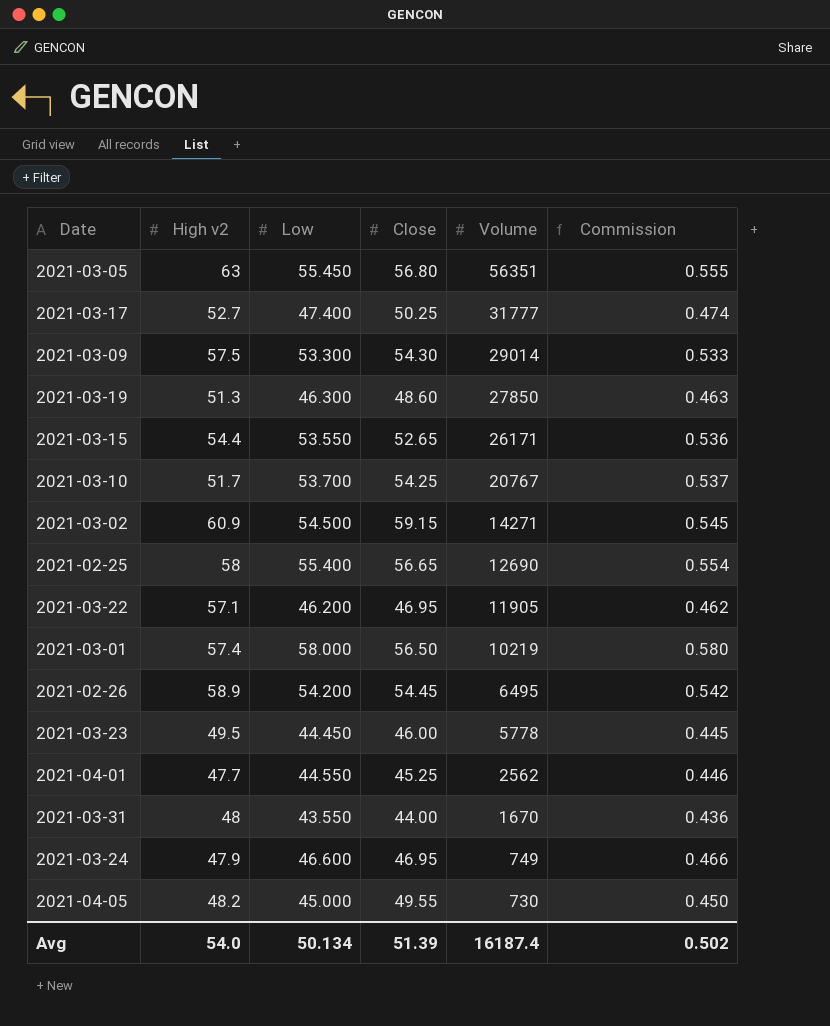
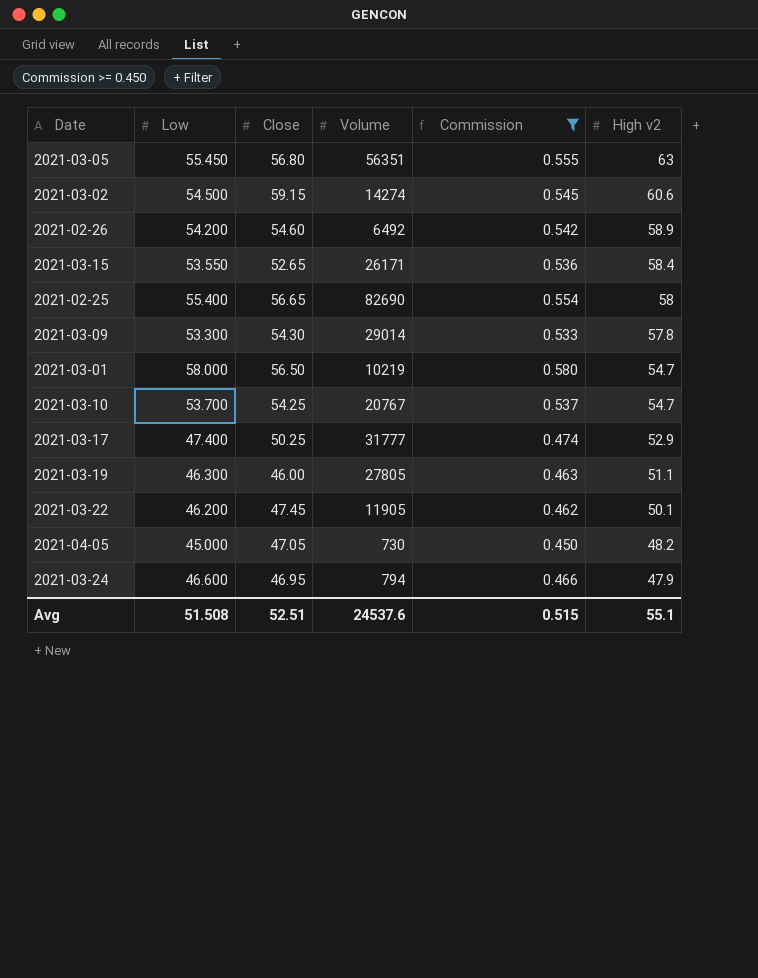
filter: none -> Commission >= 0.450
row order: Volume descending -> High v2 descending
column High v2 | position: 2 -> 6
2021-03-02 | Volume: 14271 -> 14274
2021-03-02 | High v2: 60.9 -> 60.6
2021-02-26 | Close: 54.45 -> 54.60
2021-02-26 | Volume: 6495 -> 6492
2021-03-15 | High v2: 54.4 -> 58.4
2021-02-25 | Volume: 12690 -> 82690
2021-03-09 | High v2: 57.5 -> 57.8
2021-03-01 | High v2: 57.4 -> 54.7
2021-03-10 | High v2: 51.7 -> 54.7
2021-03-17 | High v2: 52.7 -> 52.9
2021-03-19 | Close: 48.60 -> 46.00
2021-03-19 | Volume: 27850 -> 27805
2021-03-19 | High v2: 51.3 -> 51.1
2021-03-22 | Close: 46.95 -> 47.45
2021-03-22 | High v2: 57.1 -> 50.1
2021-04-05 | Close: 49.55 -> 47.05
2021-03-24 | Volume: 749 -> 794
Avg | Low: 50.134 -> 51.508
Avg | Close: 51.39 -> 52.51
Avg | Volume: 16187.4 -> 24537.6
Avg | Commission: 0.502 -> 0.515
Avg | High v2: 54.0 -> 55.1

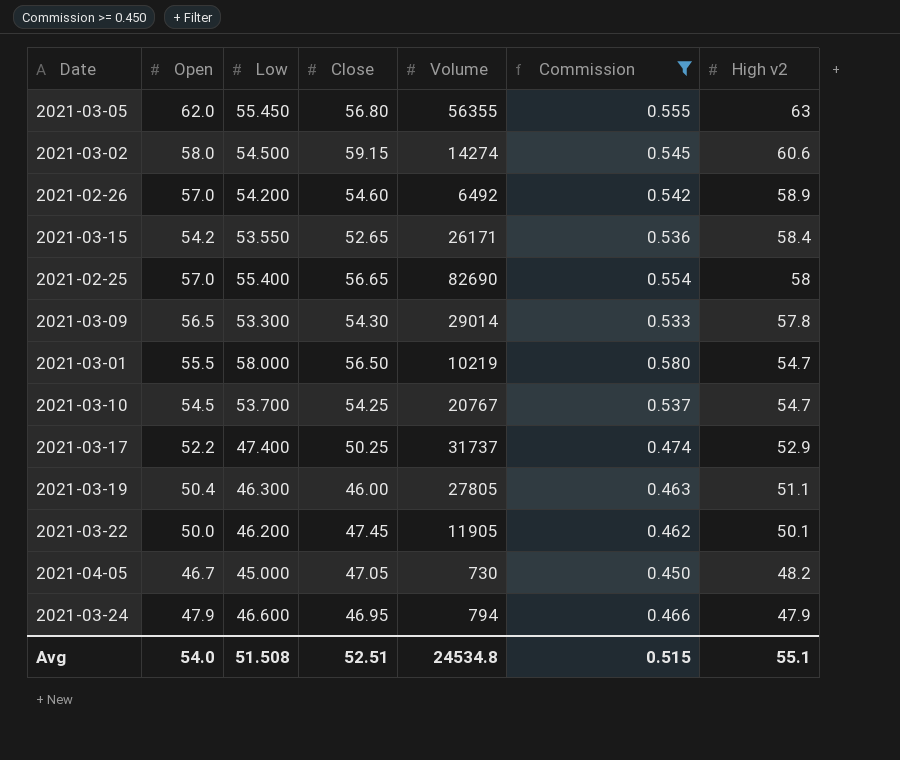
column Open | position: none -> 2
2021-03-05 | Volume: 56351 -> 56355
2021-03-17 | Volume: 31777 -> 31737
Avg | Volume: 24537.6 -> 24534.8

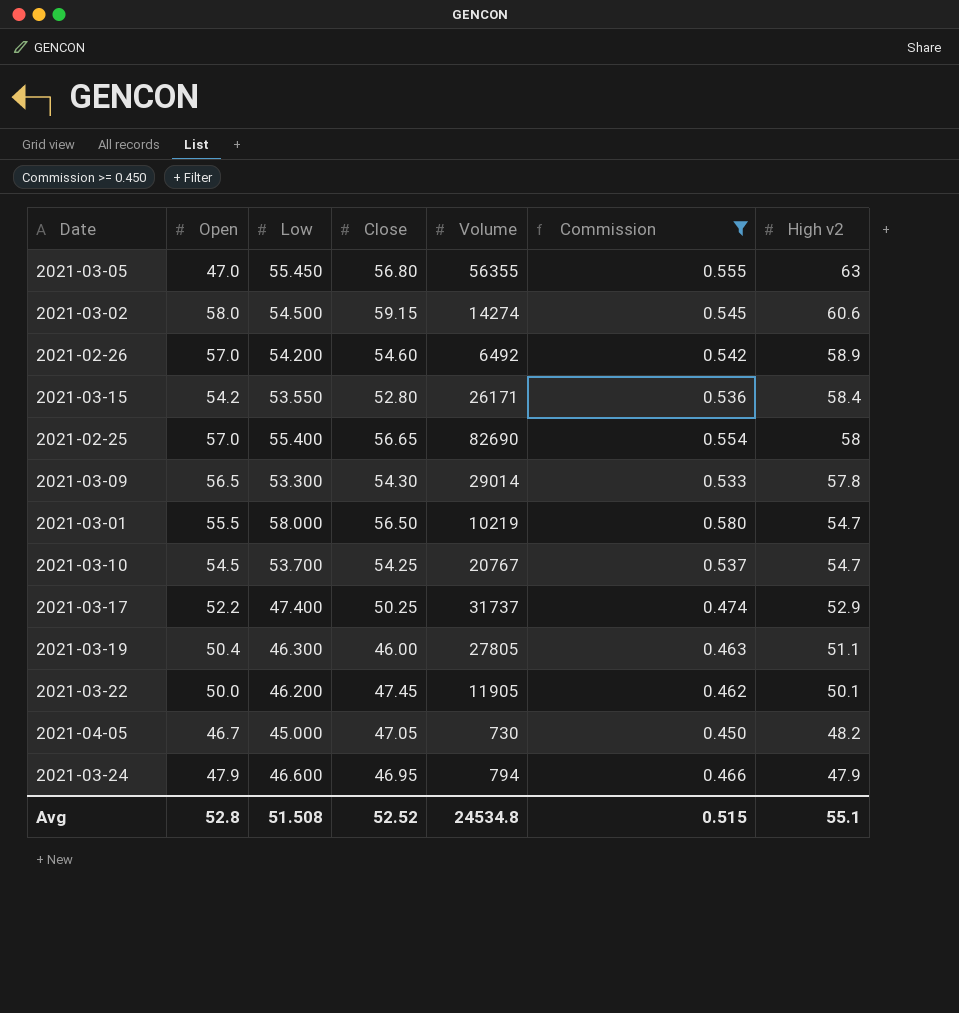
2021-03-05 | Open: 62.0 -> 47.0
2021-03-15 | Close: 52.65 -> 52.80
Avg | Open: 54.0 -> 52.8
Avg | Close: 52.51 -> 52.52

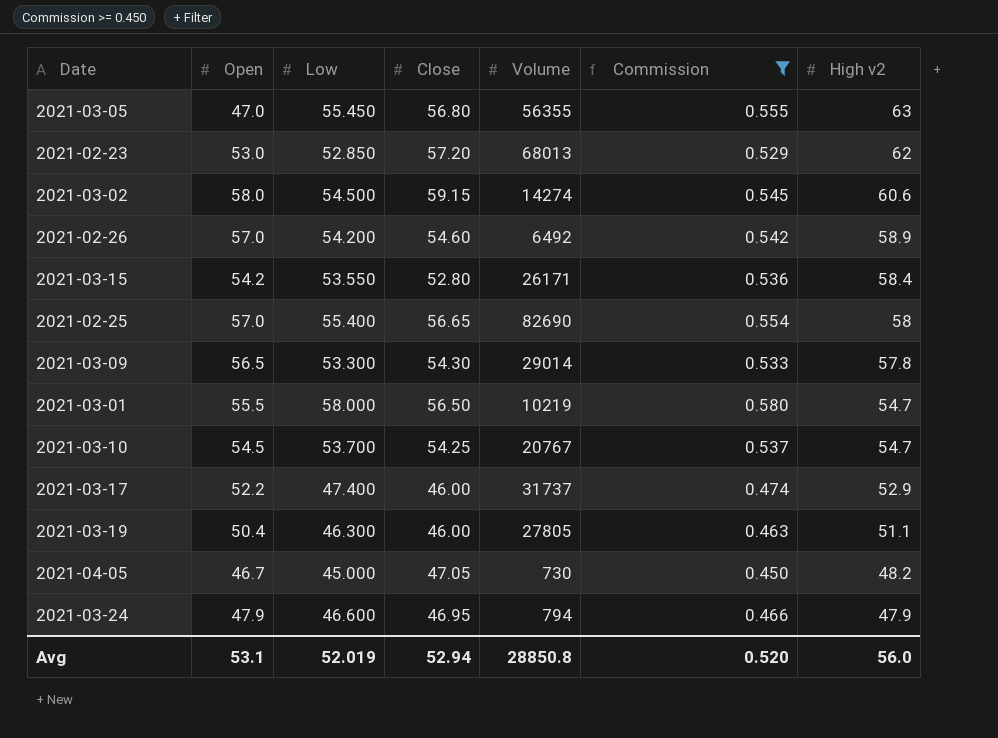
row 2021-03-22: 50.0 | 46.200 | 47.45 | 11905 | 0.462 | 50.1 -> none
row 2021-02-23: none -> 53.0 | 52.850 | 57.20 | 68013 | 0.529 | 62
2021-03-17 | Close: 50.25 -> 46.00
Avg | Open: 52.8 -> 53.1
Avg | Low: 51.508 -> 52.019
Avg | Close: 52.52 -> 52.94
Avg | Volume: 24534.8 -> 28850.8
Avg | Commission: 0.515 -> 0.520
Avg | High v2: 55.1 -> 56.0

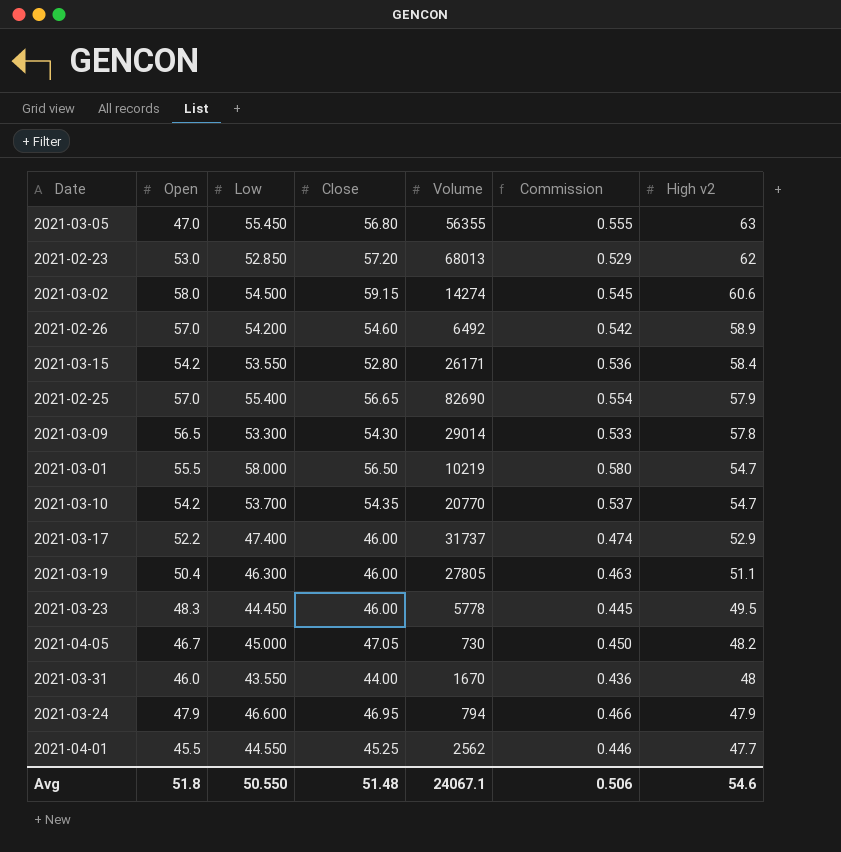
filter: Commission >= 0.450 -> none
2021-02-25 | High v2: 58 -> 57.9
2021-03-10 | Open: 54.5 -> 54.2
2021-03-10 | Close: 54.25 -> 54.35
2021-03-10 | Volume: 20767 -> 20770
Avg | Open: 53.1 -> 51.8
Avg | Low: 52.019 -> 50.550
Avg | Close: 52.94 -> 51.48
Avg | Volume: 28850.8 -> 24067.1
Avg | Commission: 0.520 -> 0.506
Avg | High v2: 56.0 -> 54.6

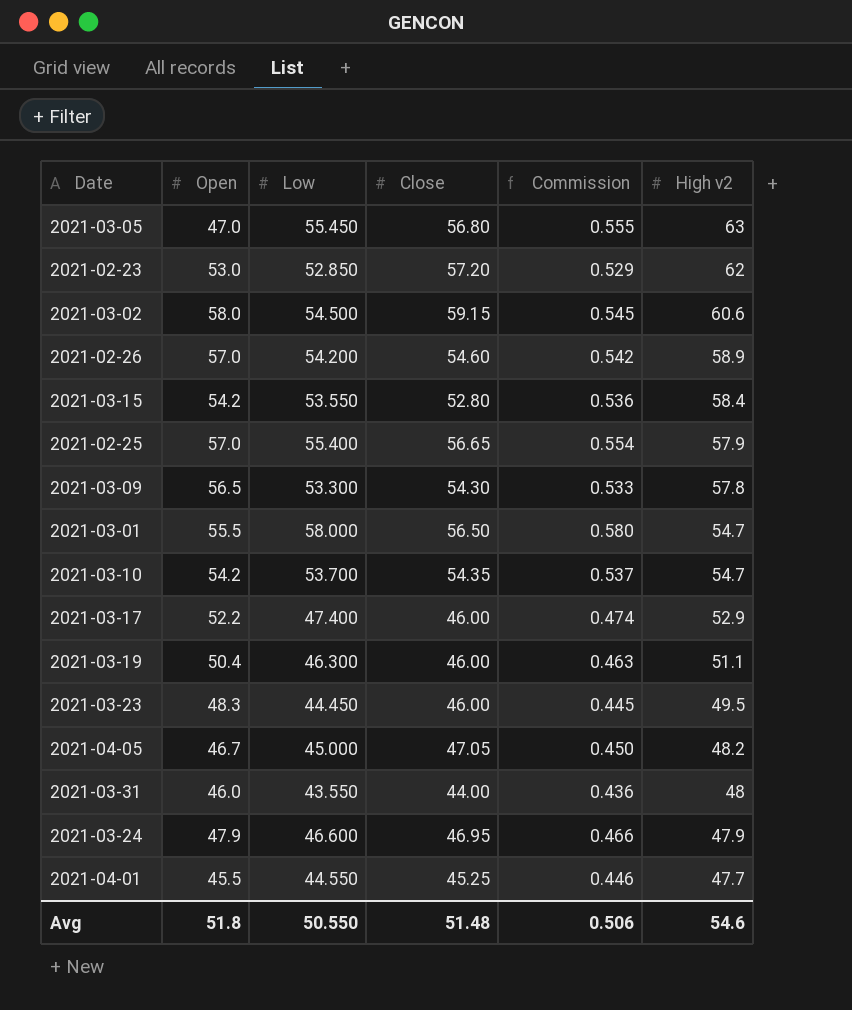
column Volume | position: 5 -> none

